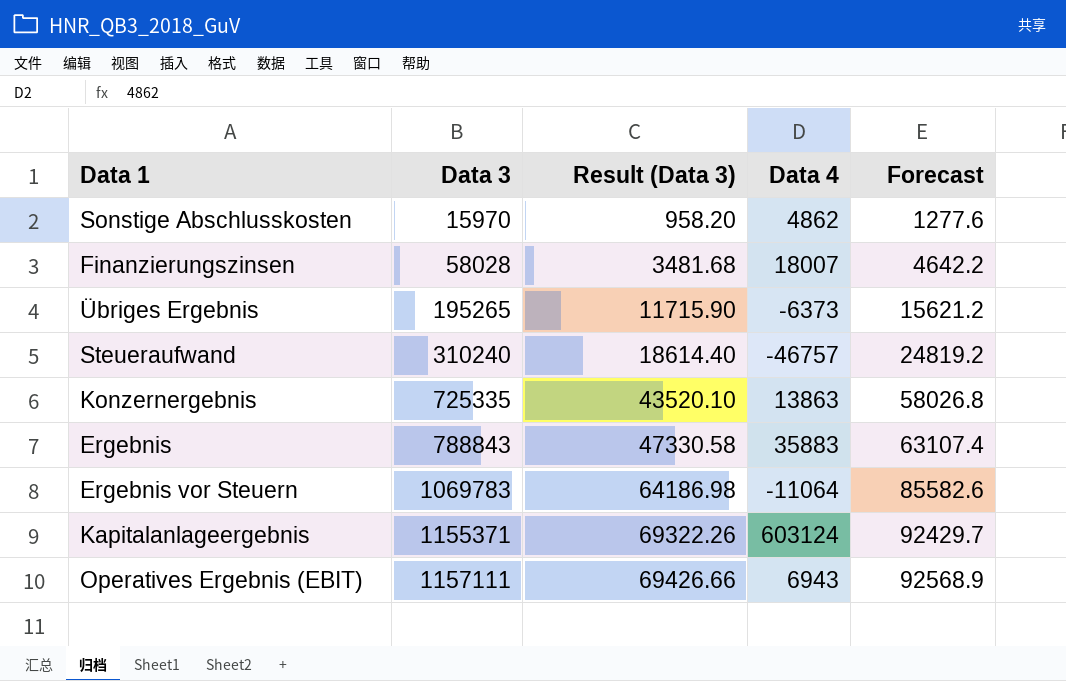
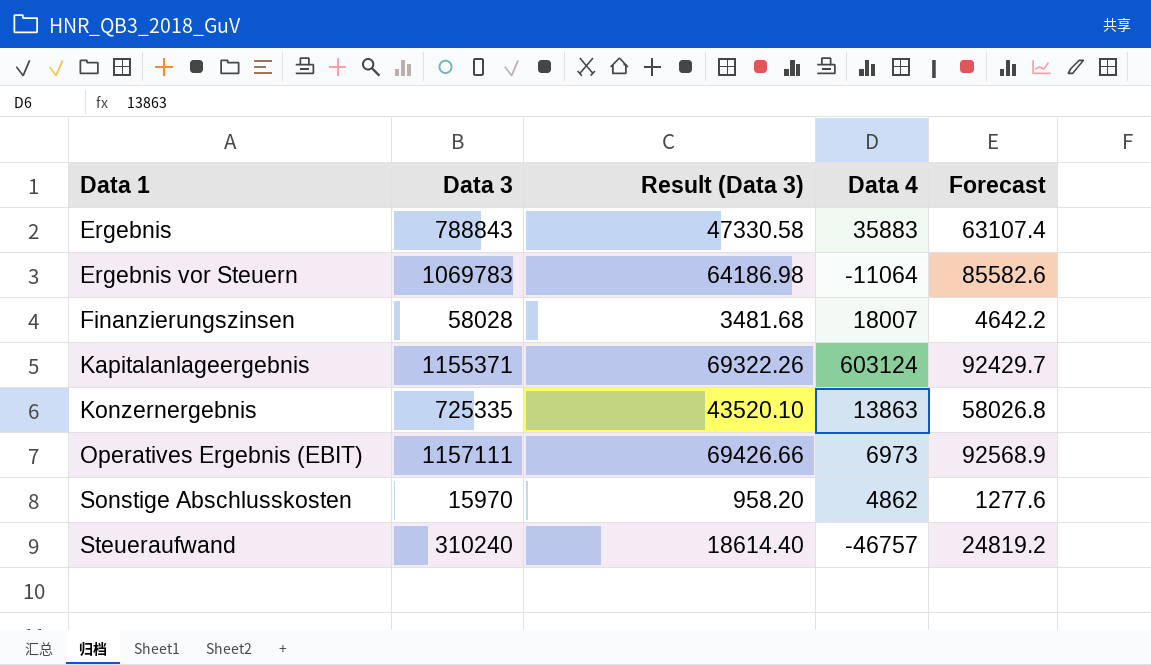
row order: Data 3 ascending -> Data 1 ascending
row Übriges Ergebnis: 195265 | 11715.90 | -6373 | 15621.2 -> none
Operatives Ergebnis (EBIT) | Data 4: 6943 -> 6973

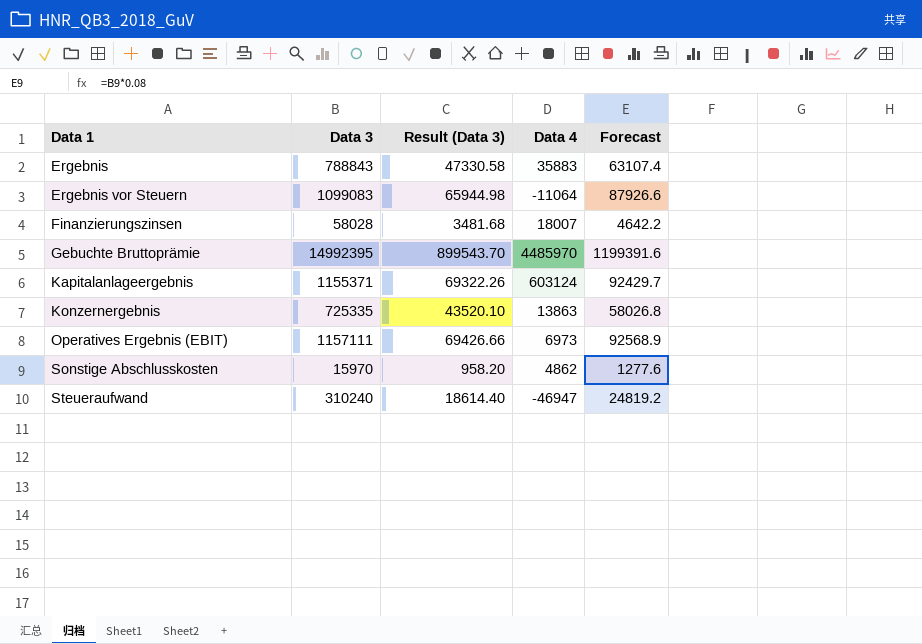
Ergebnis vor Steuern | Data 3: 1069783 -> 1099083
Ergebnis vor Steuern | Result (Data 3): 64186.98 -> 65944.98
Ergebnis vor Steuern | Forecast: 85582.6 -> 87926.6
row Gebuchte Bruttoprämie: none -> 14992395 | 899543.70 | 4485970 | 1199391.6
Steueraufwand | Data 4: -46757 -> -46947

